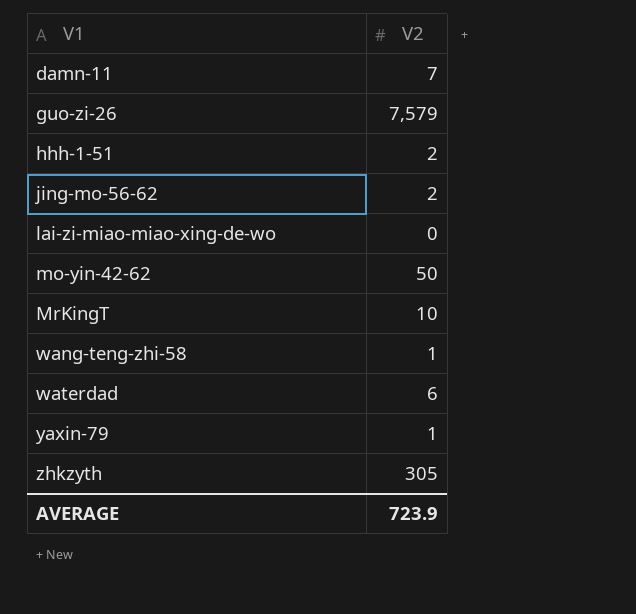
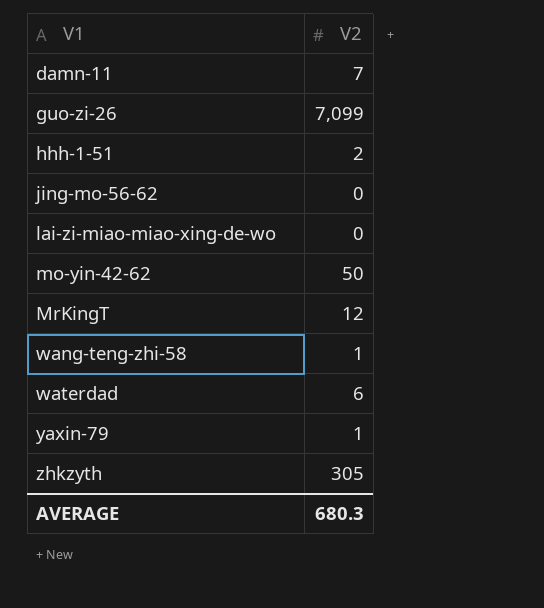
guo-zi-26 | V2: 7,579 -> 7,099
jing-mo-56-62 | V2: 2 -> 0
MrKingT | V2: 10 -> 12
AVERAGE | V2: 723.9 -> 680.3

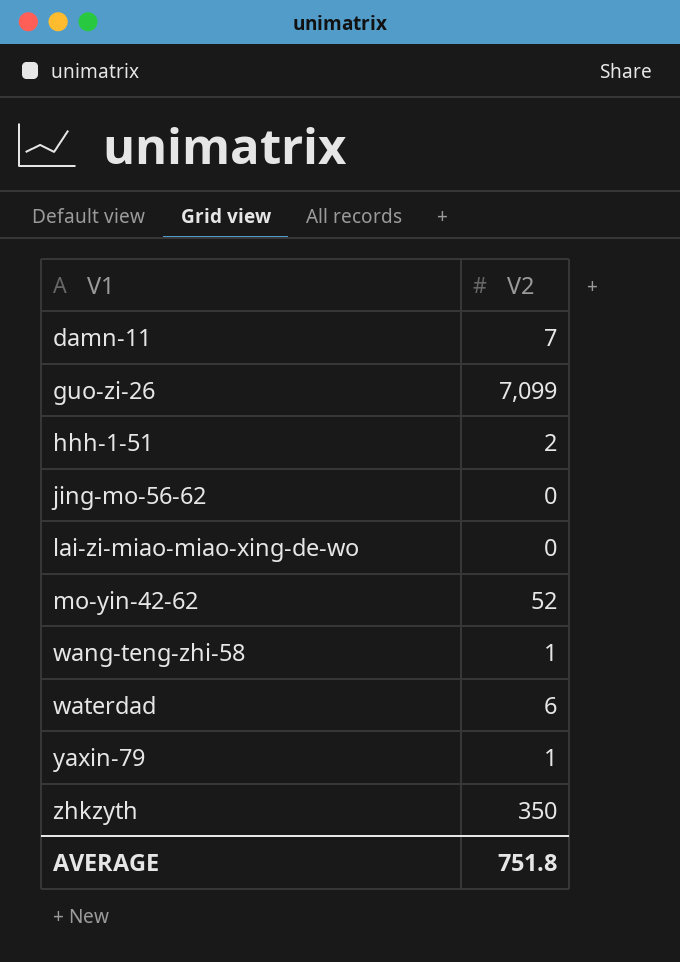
row MrKingT: 12 -> none
mo-yin-42-62 | V2: 50 -> 52
zhkzyth | V2: 305 -> 350
AVERAGE | V2: 680.3 -> 751.8

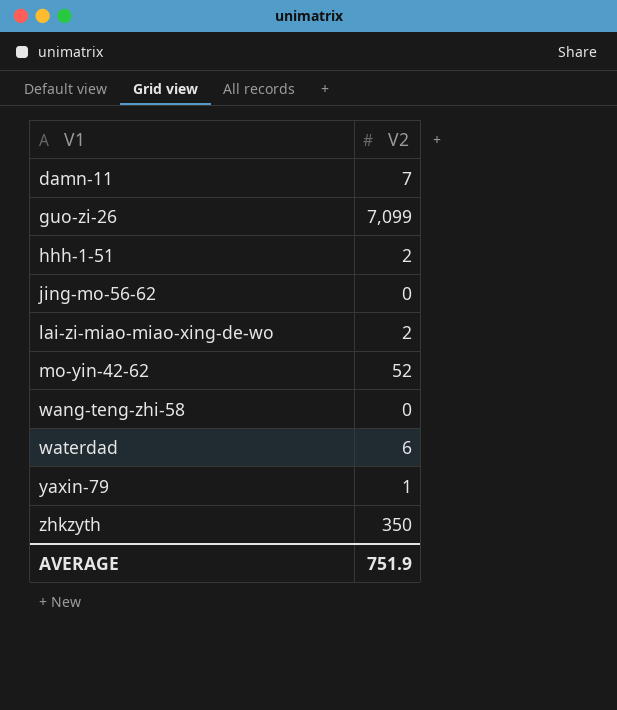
lai-zi-miao-miao-xing-de-wo | V2: 0 -> 2
wang-teng-zhi-58 | V2: 1 -> 0
AVERAGE | V2: 751.8 -> 751.9

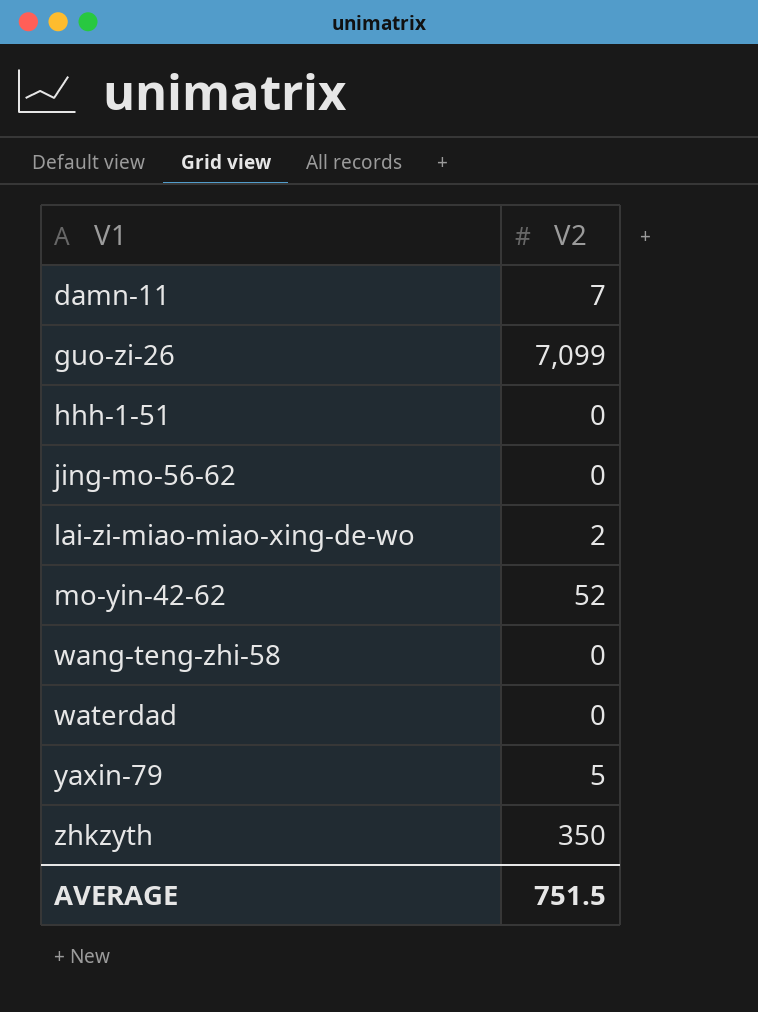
hhh-1-51 | V2: 2 -> 0
waterdad | V2: 6 -> 0
yaxin-79 | V2: 1 -> 5
AVERAGE | V2: 751.9 -> 751.5

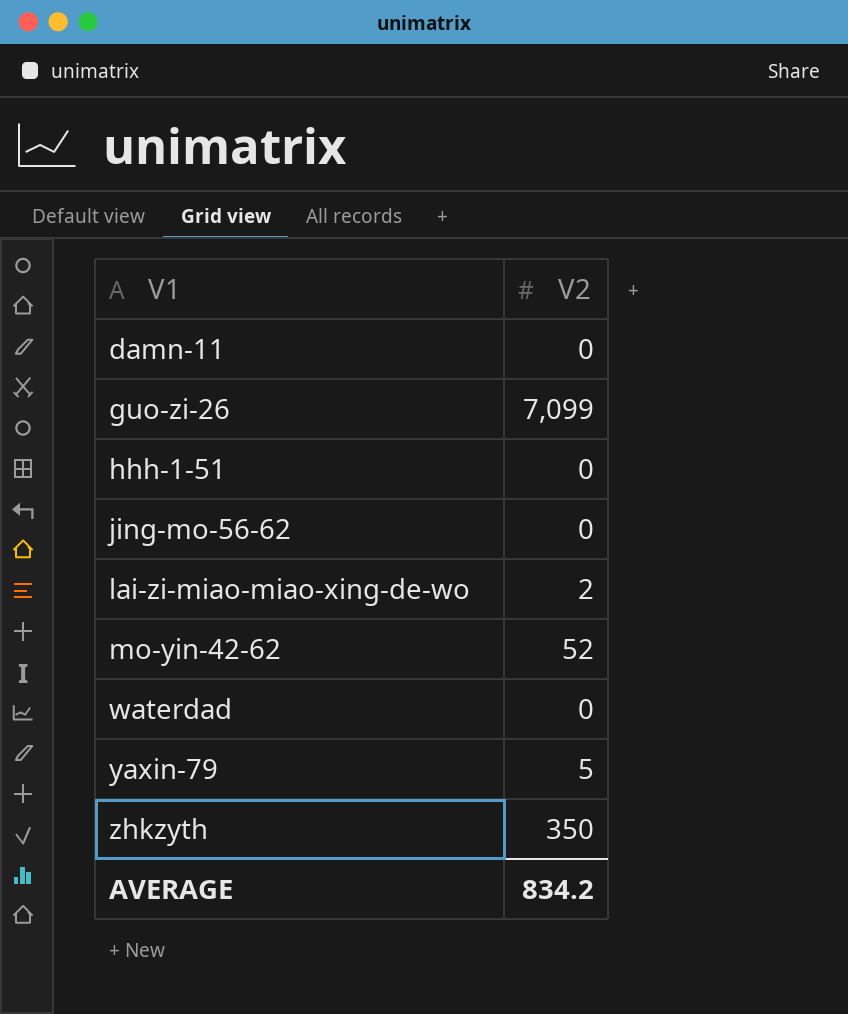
row wang-teng-zhi-58: 0 -> none
damn-11 | V2: 7 -> 0
AVERAGE | V2: 751.5 -> 834.2

